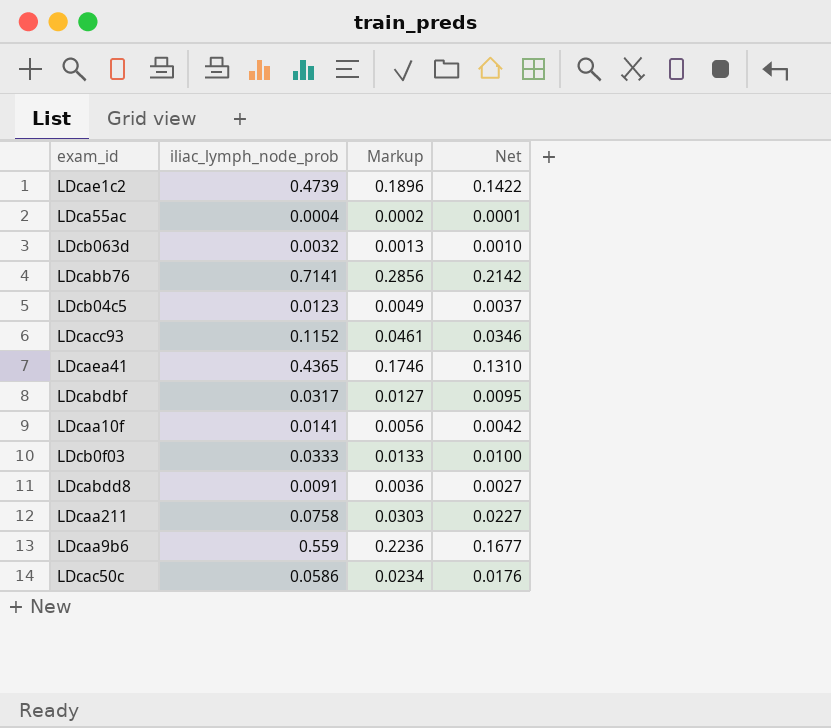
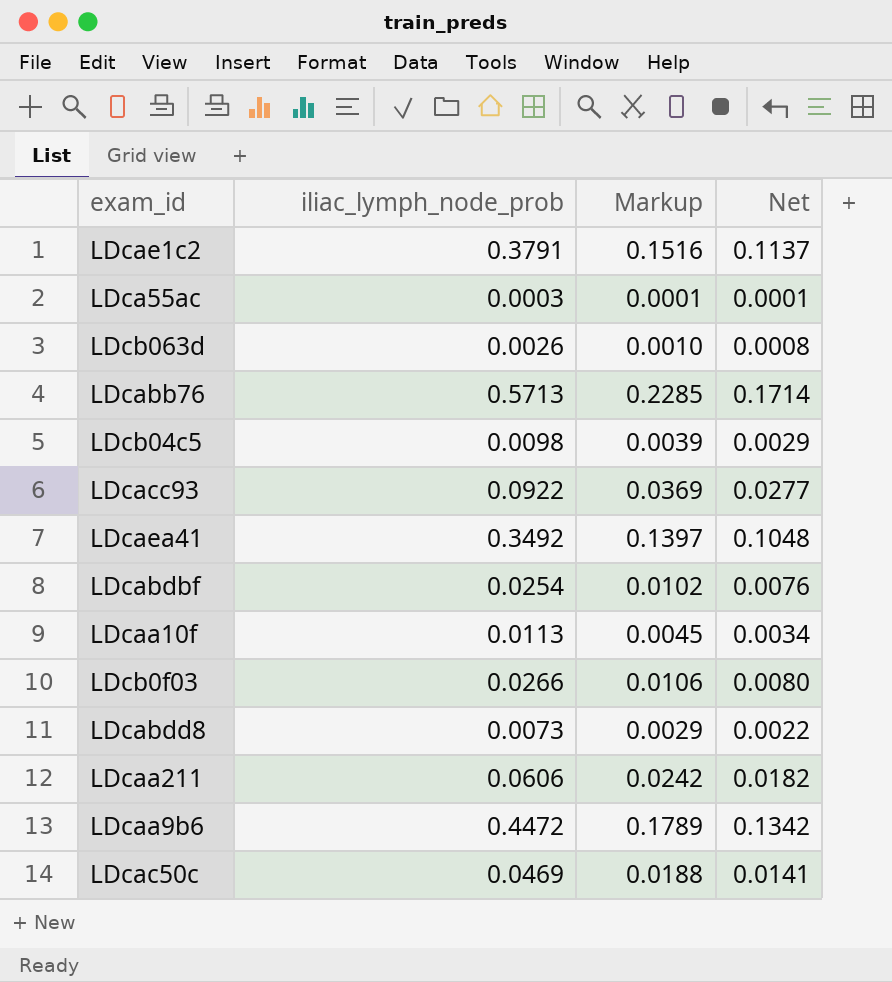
LDcae1c2 | iliac_lymph_node_prob: 0.4739 -> 0.3791
LDcae1c2 | Markup: 0.1896 -> 0.1516
LDcae1c2 | Net: 0.1422 -> 0.1137
LDca55ac | iliac_lymph_node_prob: 0.0004 -> 0.0003
LDca55ac | Markup: 0.0002 -> 0.0001
LDcb063d | iliac_lymph_node_prob: 0.0032 -> 0.0026
LDcb063d | Markup: 0.0013 -> 0.0010
LDcb063d | Net: 0.0010 -> 0.0008
LDcabb76 | iliac_lymph_node_prob: 0.7141 -> 0.5713
LDcabb76 | Markup: 0.2856 -> 0.2285
LDcabb76 | Net: 0.2142 -> 0.1714
LDcb04c5 | iliac_lymph_node_prob: 0.0123 -> 0.0098
LDcb04c5 | Markup: 0.0049 -> 0.0039
LDcb04c5 | Net: 0.0037 -> 0.0029
LDcacc93 | iliac_lymph_node_prob: 0.1152 -> 0.0922
LDcacc93 | Markup: 0.0461 -> 0.0369
LDcacc93 | Net: 0.0346 -> 0.0277
LDcaea41 | iliac_lymph_node_prob: 0.4365 -> 0.3492
LDcaea41 | Markup: 0.1746 -> 0.1397
LDcaea41 | Net: 0.1310 -> 0.1048
LDcabdbf | iliac_lymph_node_prob: 0.0317 -> 0.0254
LDcabdbf | Markup: 0.0127 -> 0.0102
LDcabdbf | Net: 0.0095 -> 0.0076
LDcaa10f | iliac_lymph_node_prob: 0.0141 -> 0.0113
LDcaa10f | Markup: 0.0056 -> 0.0045
LDcaa10f | Net: 0.0042 -> 0.0034
LDcb0f03 | iliac_lymph_node_prob: 0.0333 -> 0.0266
LDcb0f03 | Markup: 0.0133 -> 0.0106
LDcb0f03 | Net: 0.0100 -> 0.0080
LDcabdd8 | iliac_lymph_node_prob: 0.0091 -> 0.0073
LDcabdd8 | Markup: 0.0036 -> 0.0029
LDcabdd8 | Net: 0.0027 -> 0.0022
LDcaa211 | iliac_lymph_node_prob: 0.0758 -> 0.0606
LDcaa211 | Markup: 0.0303 -> 0.0242
LDcaa211 | Net: 0.0227 -> 0.0182
LDcaa9b6 | iliac_lymph_node_prob: 0.559 -> 0.4472
LDcaa9b6 | Markup: 0.2236 -> 0.1789
LDcaa9b6 | Net: 0.1677 -> 0.1342
LDcac50c | iliac_lymph_node_prob: 0.0586 -> 0.0469
LDcac50c | Markup: 0.0234 -> 0.0188
LDcac50c | Net: 0.0176 -> 0.0141

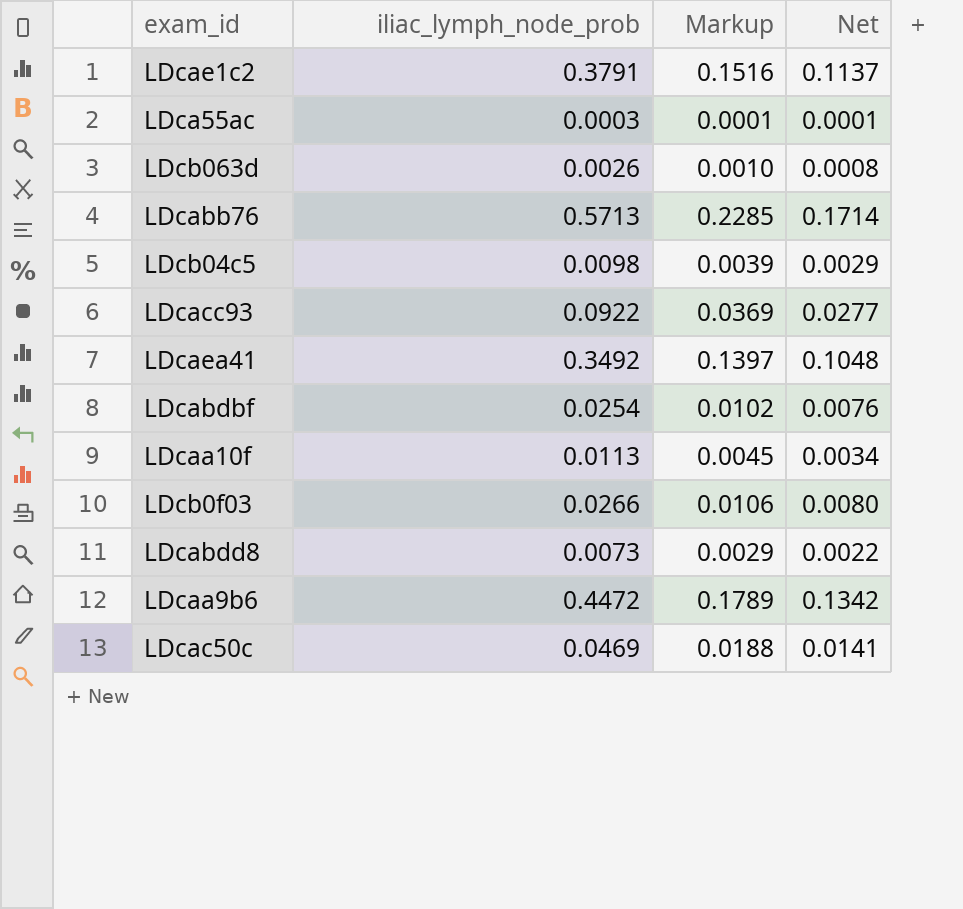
row LDcaa211: 0.0606 | 0.0242 | 0.0182 -> none

